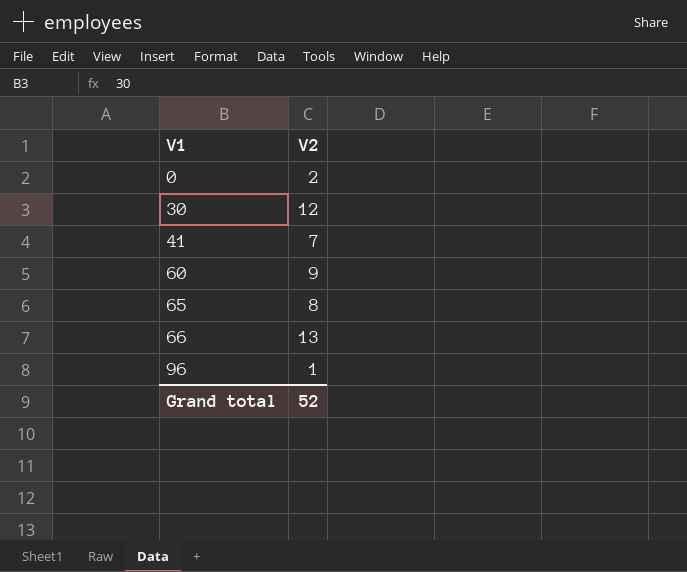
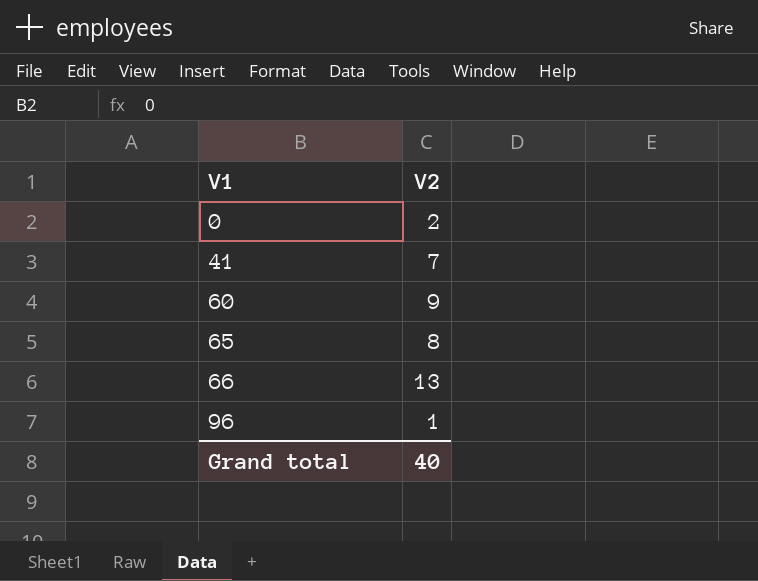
row 30: 12 -> none
Grand total | V2: 52 -> 40

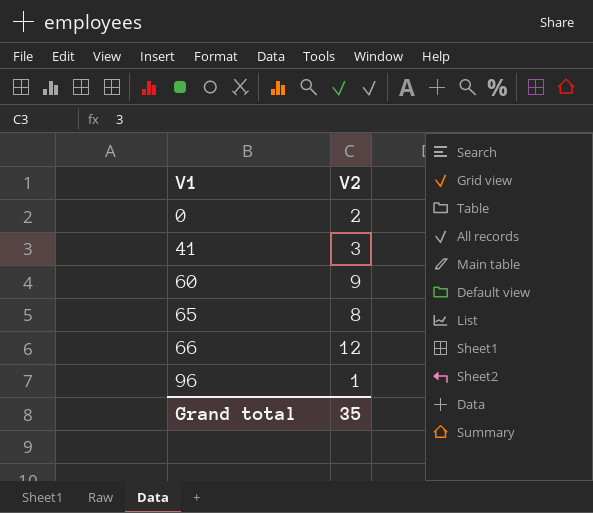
41 | V2: 7 -> 3
66 | V2: 13 -> 12
Grand total | V2: 40 -> 35

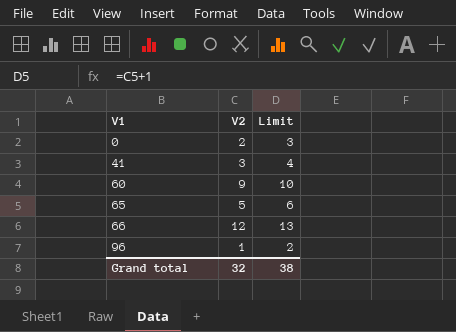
column Limit | formula: none -> [V2] + 1
65 | V2: 8 -> 5
Grand total | V2: 35 -> 32

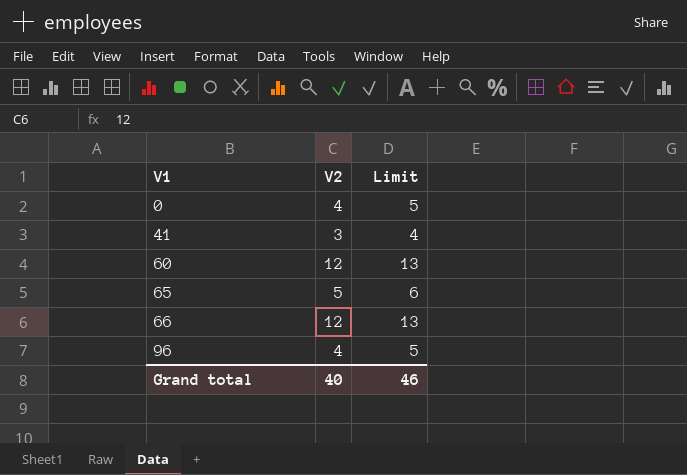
0 | V2: 2 -> 4
0 | Limit: 3 -> 5
60 | V2: 9 -> 12
60 | Limit: 10 -> 13
96 | V2: 1 -> 4
96 | Limit: 2 -> 5
Grand total | V2: 32 -> 40
Grand total | Limit: 38 -> 46

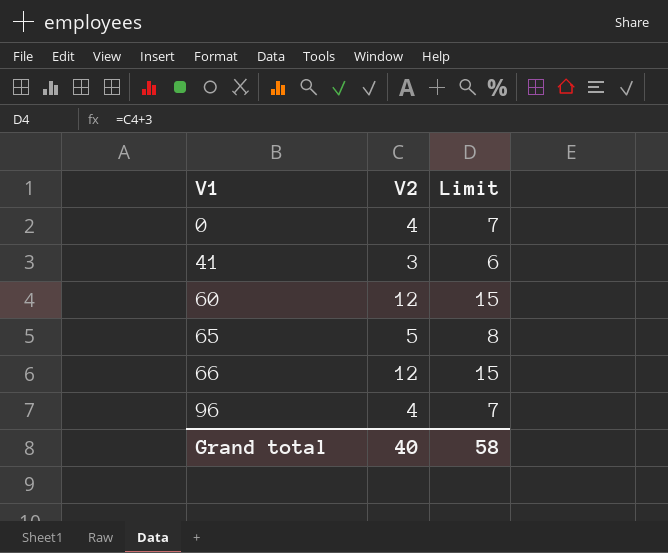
column Limit | formula: [V2] + 1 -> [V2] + 3
Grand total | Limit: 46 -> 58

